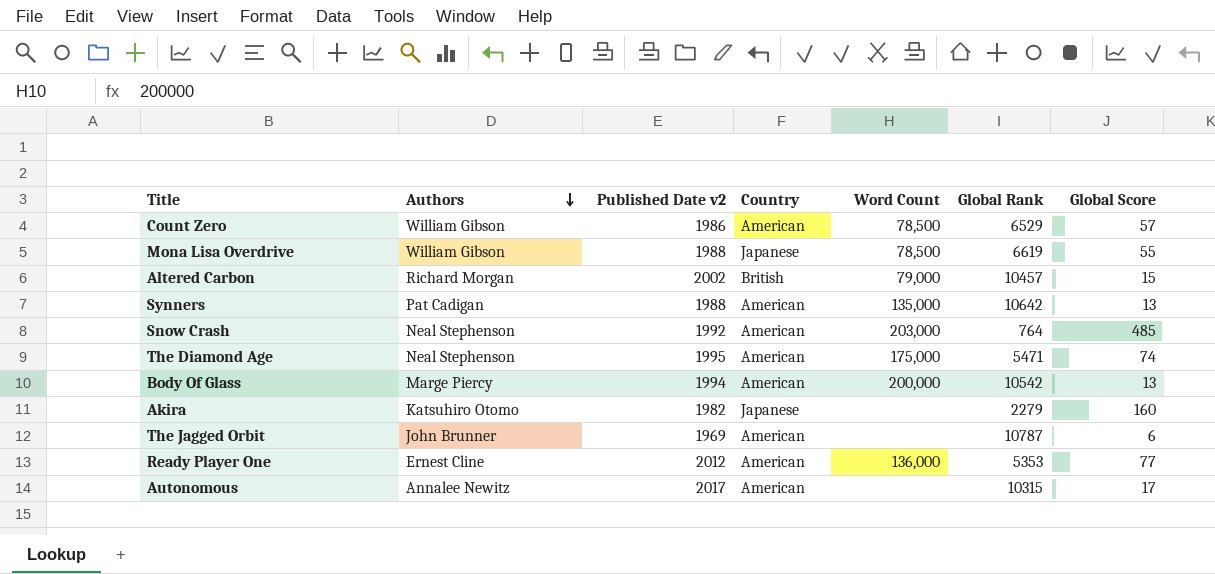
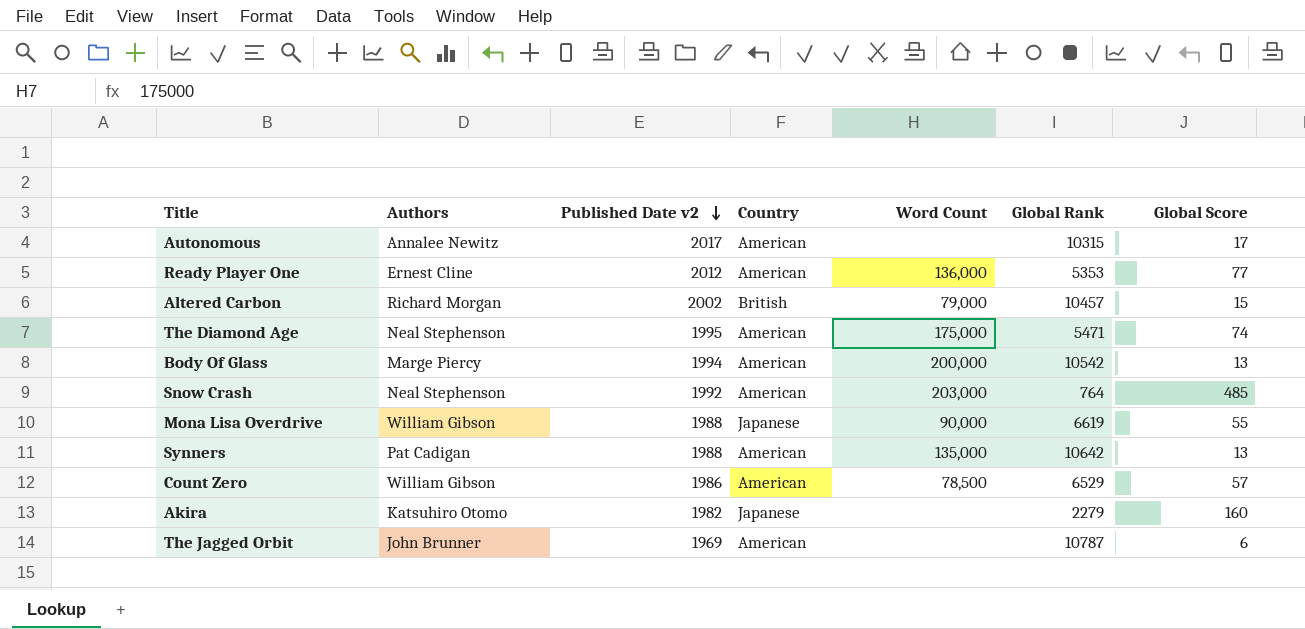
row order: Authors descending -> Published Date v2 descending
Mona Lisa Overdrive | Word Count: 78,500 -> 90,000

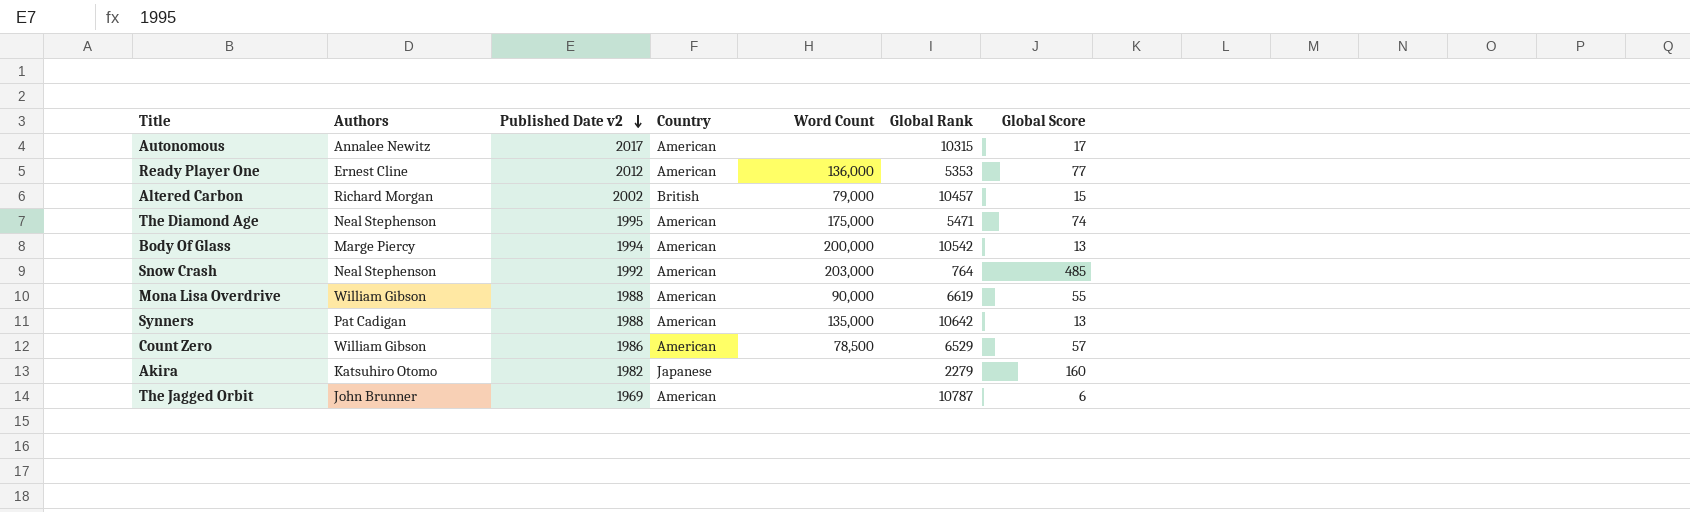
Mona Lisa Overdrive | Country: Japanese -> American

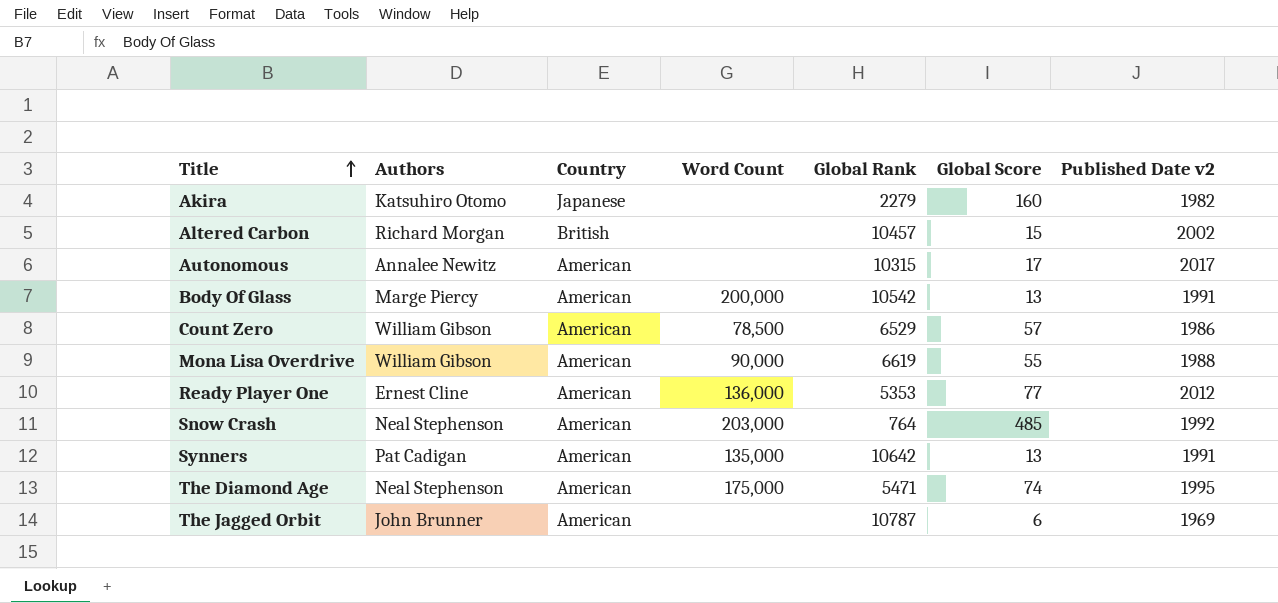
row order: Published Date v2 descending -> Title ascending
column Published Date v2 | position: 3 -> 7
Altered Carbon | Word Count: 79,000 -> none
Body Of Glass | Published Date v2: 1994 -> 1991
Synners | Published Date v2: 1988 -> 1991

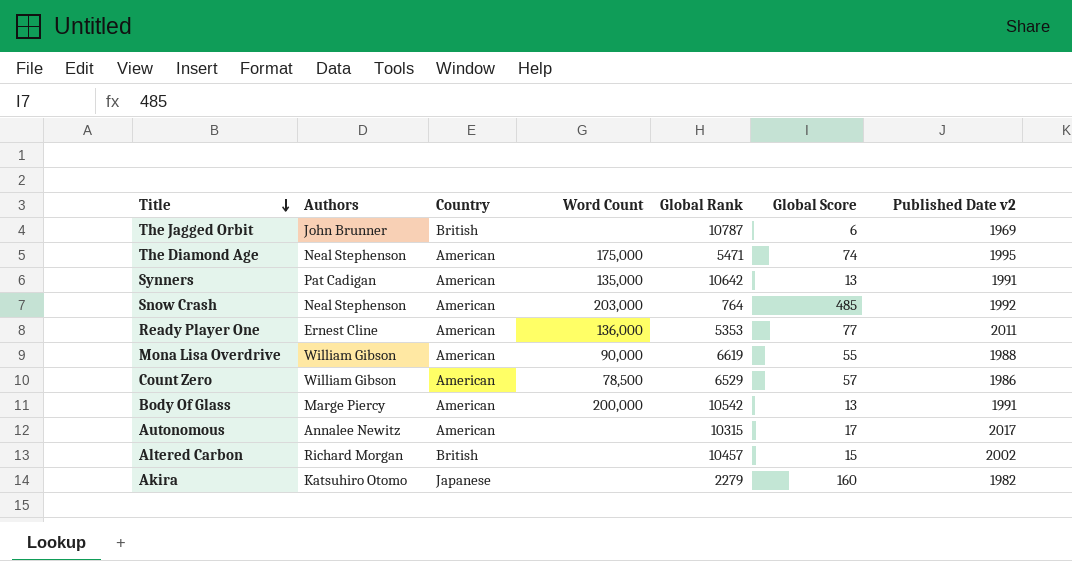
row order: Title ascending -> Title descending
The Jagged Orbit | Country: American -> British
Ready Player One | Published Date v2: 2012 -> 2011

